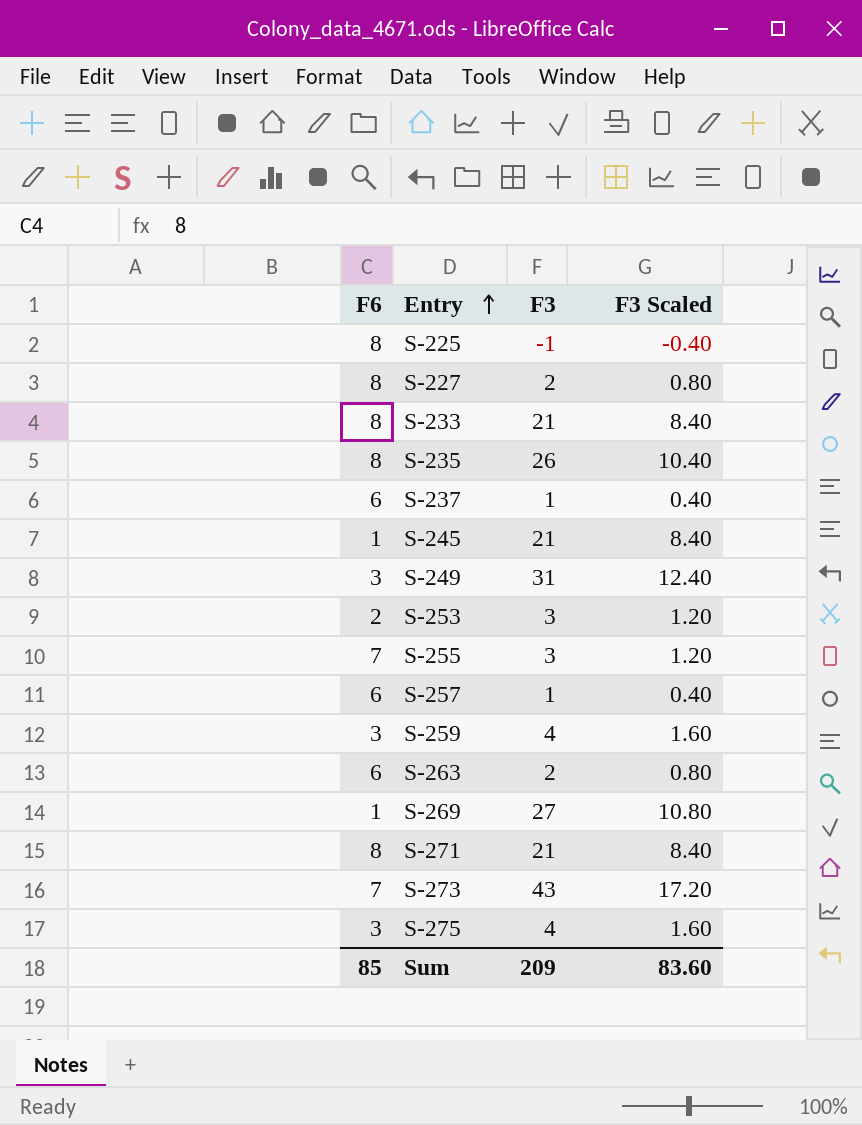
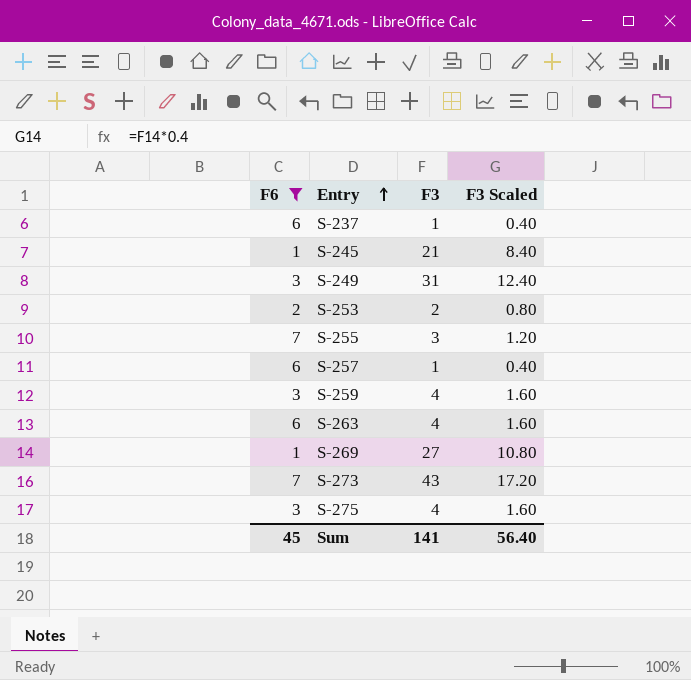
filter: none -> F6 != 8
S-253 | F3: 3 -> 2
S-253 | F3 Scaled: 1.20 -> 0.80
S-263 | F3: 2 -> 4
S-263 | F3 Scaled: 0.80 -> 1.60
Sum | F6: 85 -> 45
Sum | F3: 209 -> 141
Sum | F3 Scaled: 83.60 -> 56.40

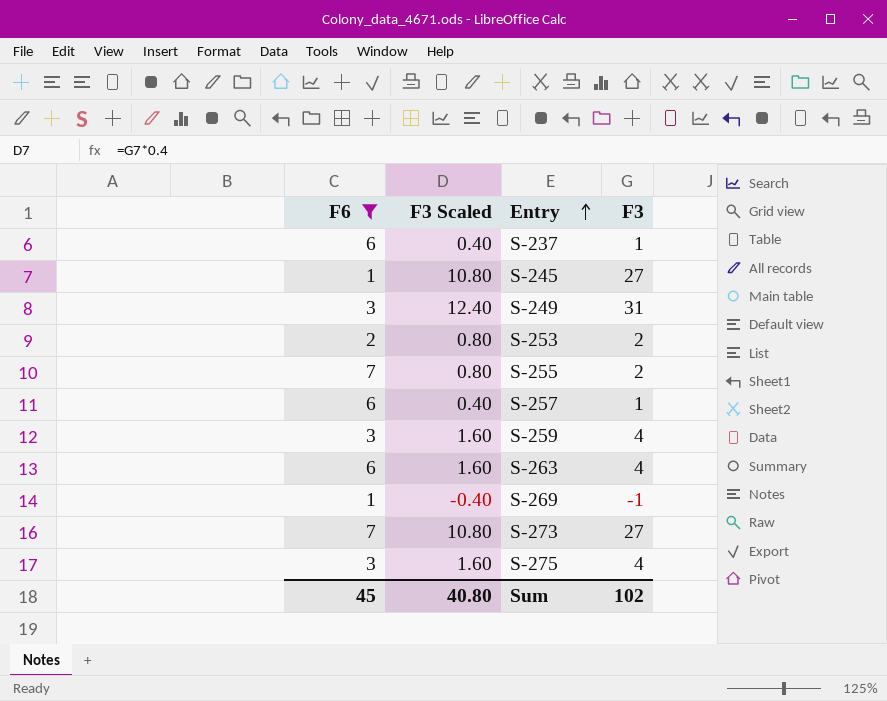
column F3 Scaled | position: 4 -> 2
S-245 | F3 Scaled: 8.40 -> 10.80
S-245 | F3: 21 -> 27
S-255 | F3 Scaled: 1.20 -> 0.80
S-255 | F3: 3 -> 2
S-269 | F3 Scaled: 10.80 -> -0.40
S-269 | F3: 27 -> -1
S-273 | F3 Scaled: 17.20 -> 10.80
S-273 | F3: 43 -> 27
Sum | F3 Scaled: 56.40 -> 40.80
Sum | F3: 141 -> 102

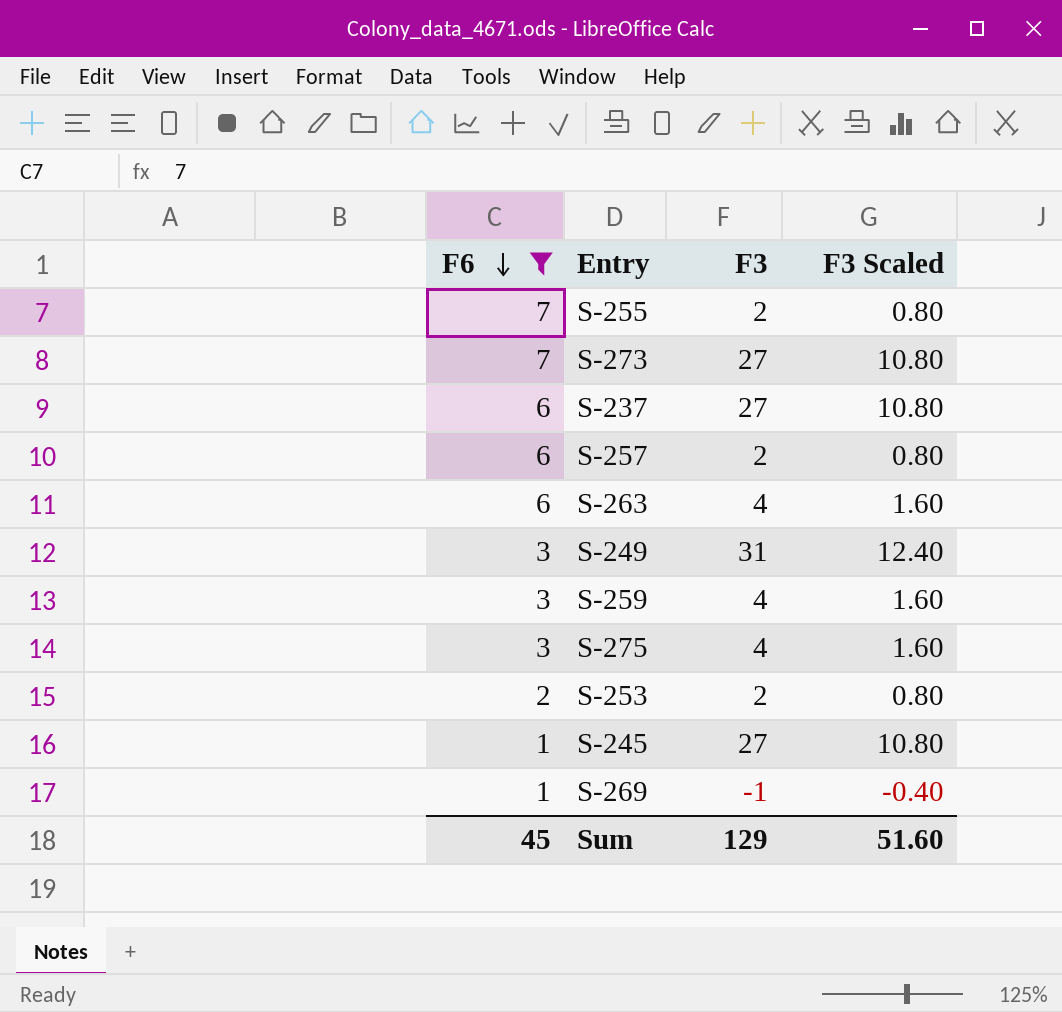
row order: Entry ascending -> F6 descending
column F3 Scaled | position: 2 -> 4
S-237 | F3: 1 -> 27
S-237 | F3 Scaled: 0.40 -> 10.80
S-257 | F3: 1 -> 2
S-257 | F3 Scaled: 0.40 -> 0.80
Sum | F3: 102 -> 129
Sum | F3 Scaled: 40.80 -> 51.60

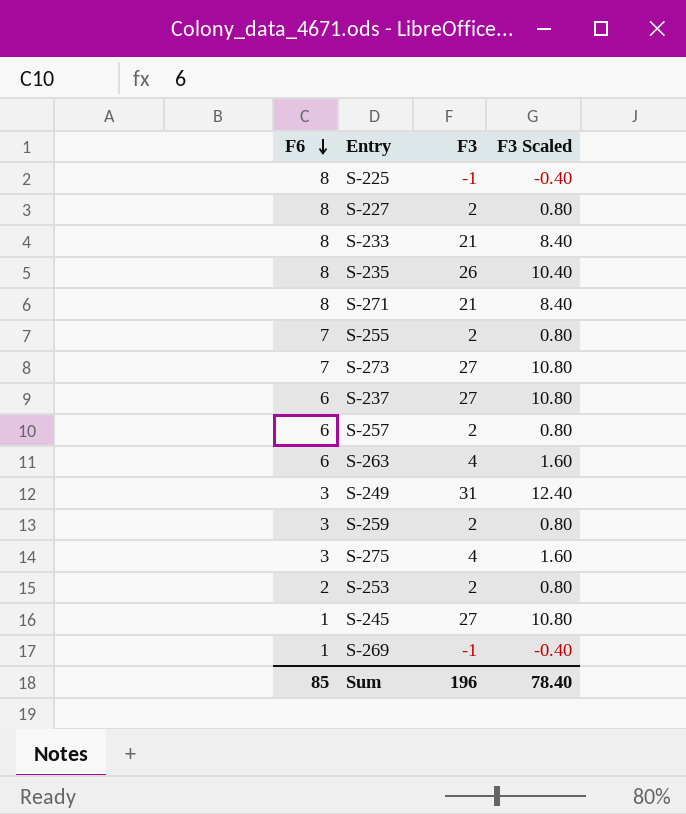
filter: F6 != 8 -> none
S-259 | F3: 4 -> 2
S-259 | F3 Scaled: 1.60 -> 0.80
Sum | F6: 45 -> 85
Sum | F3: 129 -> 196
Sum | F3 Scaled: 51.60 -> 78.40

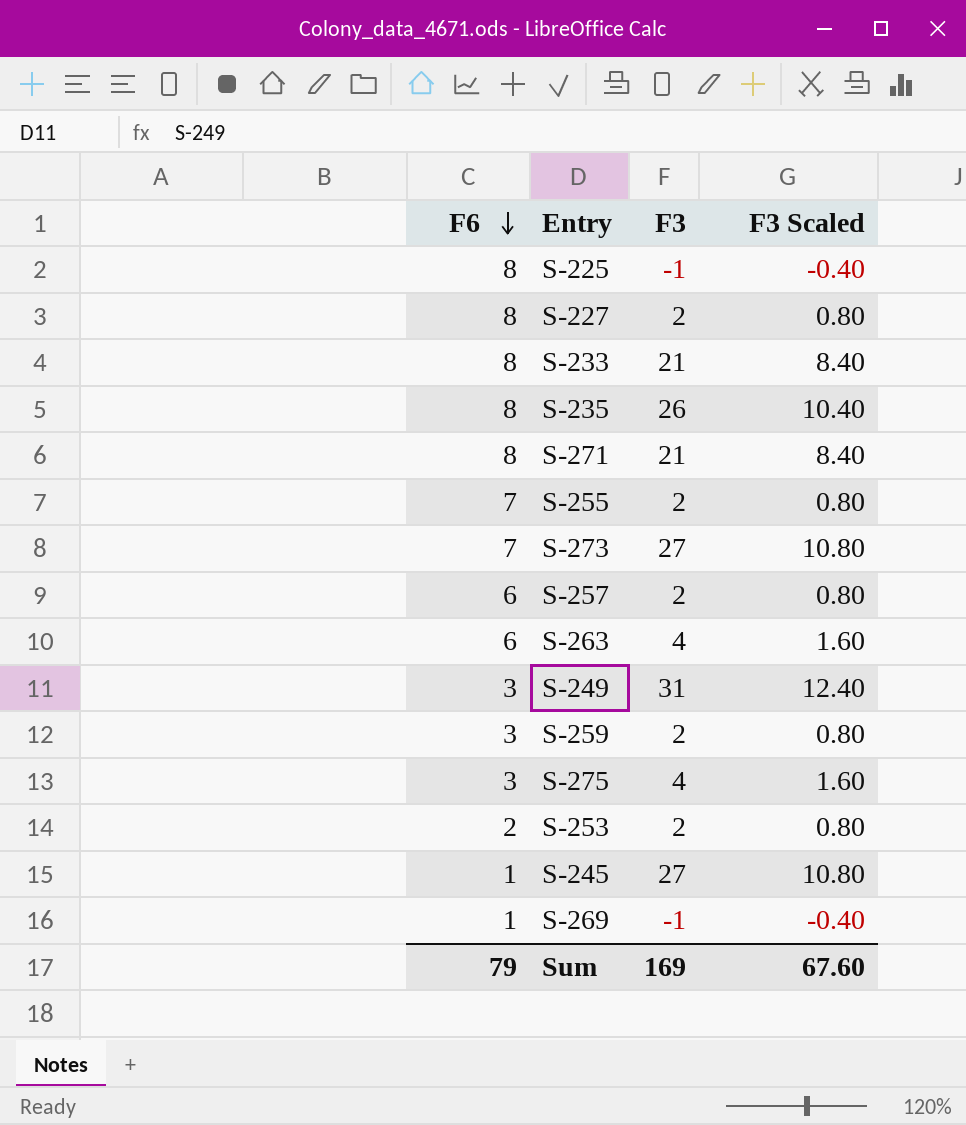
row S-237: 6 | 27 | 10.80 -> none
Sum | F6: 85 -> 79
Sum | F3: 196 -> 169
Sum | F3 Scaled: 78.40 -> 67.60

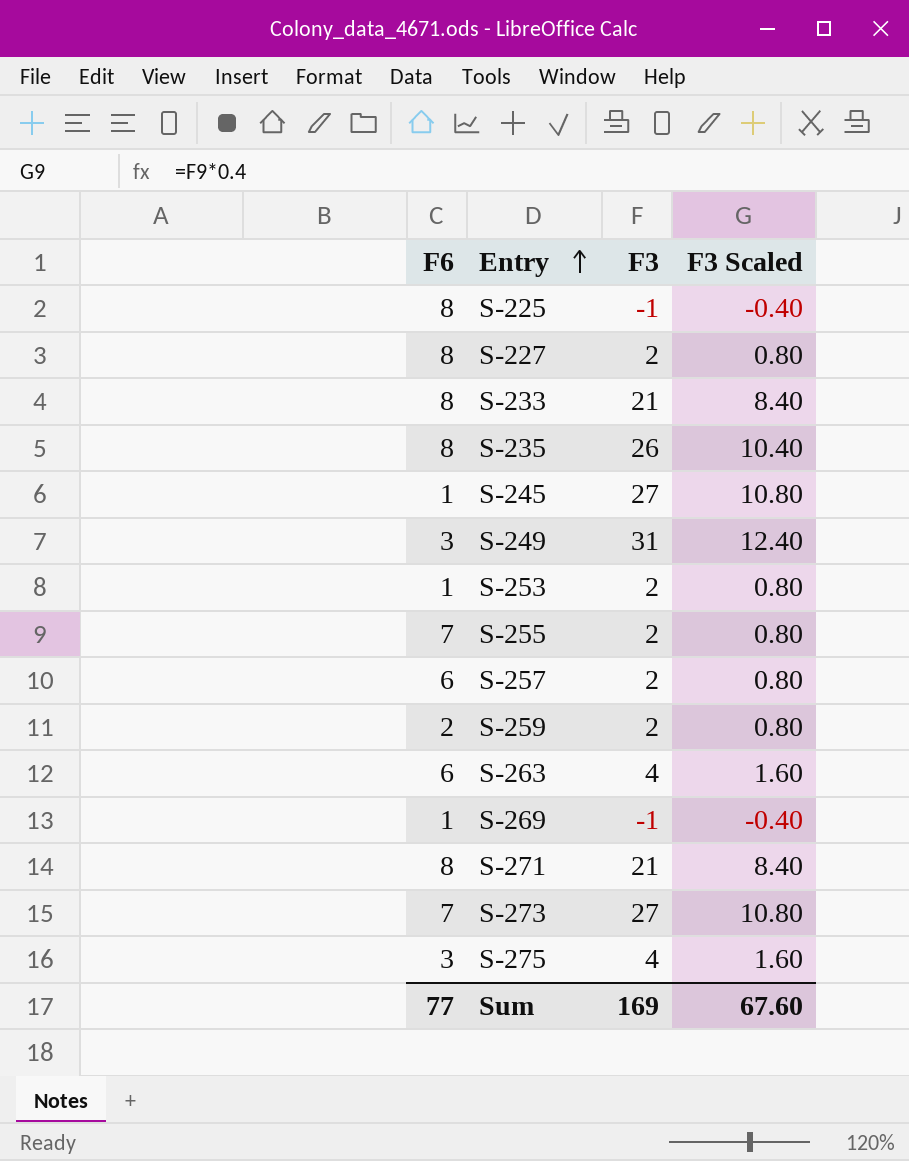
row order: F6 descending -> Entry ascending
S-253 | F6: 2 -> 1
S-259 | F6: 3 -> 2
Sum | F6: 79 -> 77

